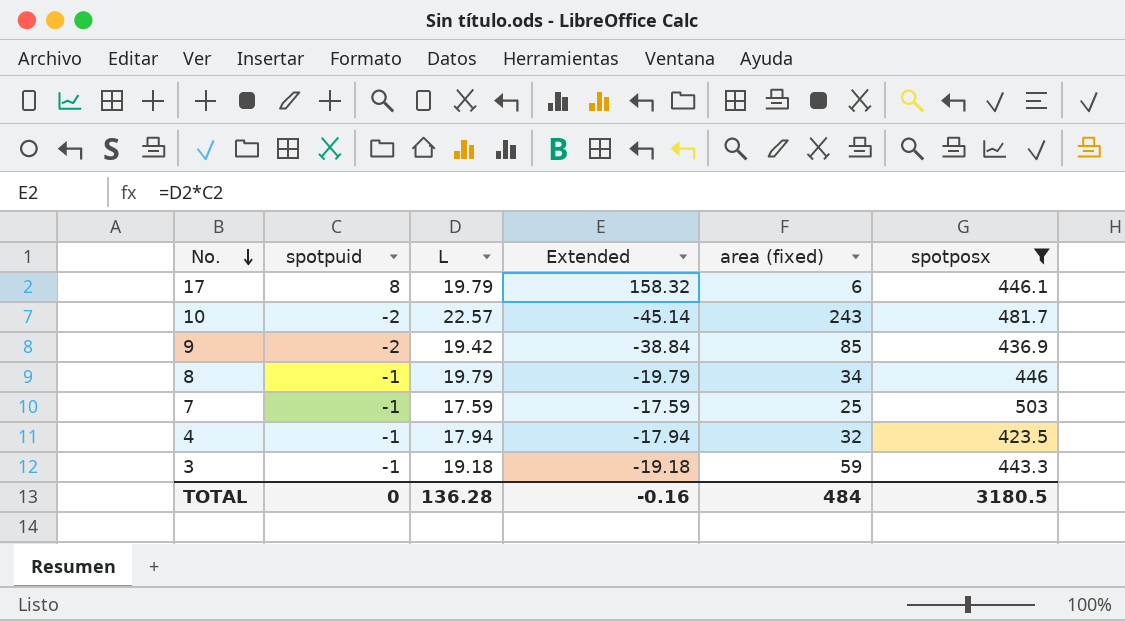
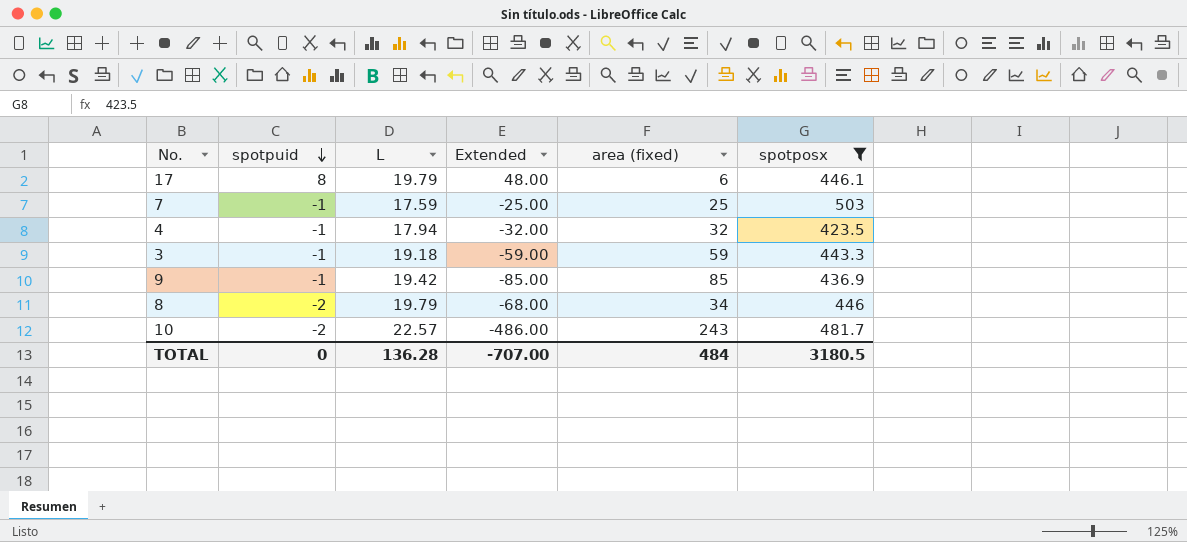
row order: No. descending -> spotpuid descending
column Extended | formula: [spotpuid] * [L] -> [spotpuid] * [area (fixed)]
9 | spotpuid: -2 -> -1
8 | spotpuid: -1 -> -2
TOTAL | Extended: -0.16 -> -707.00

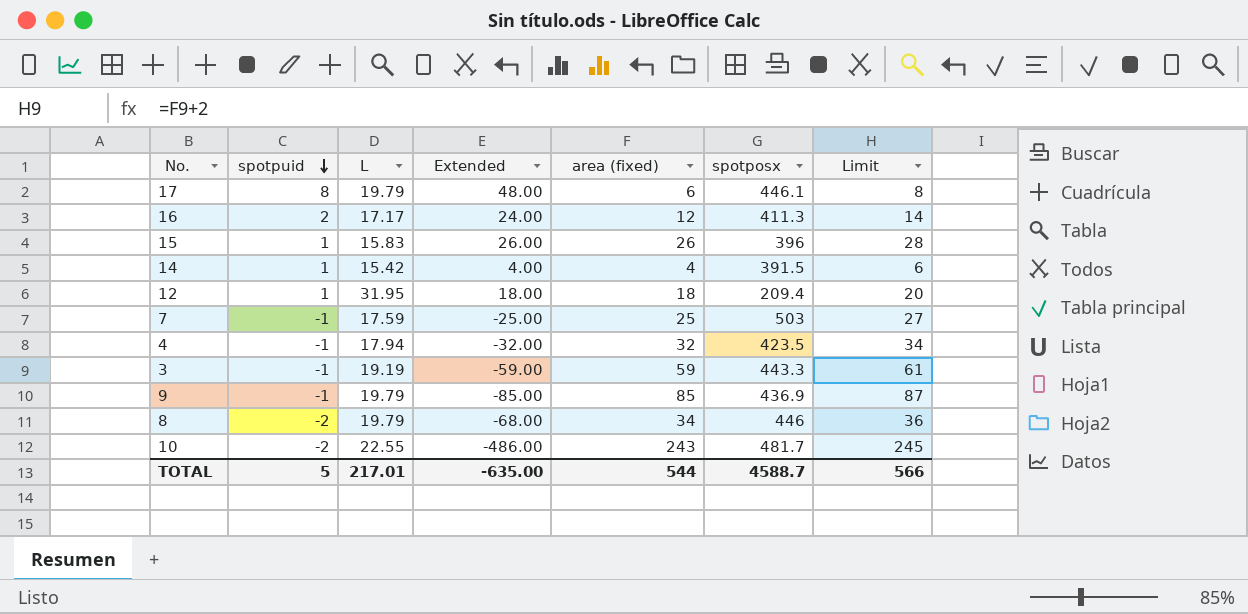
filter: spotposx >= 423.5 -> none
column Limit | formula: none -> [area (fixed)] + 2
3 | L: 19.18 -> 19.19
9 | L: 19.42 -> 19.79
10 | L: 22.57 -> 22.55
TOTAL | spotpuid: 0 -> 5
TOTAL | L: 136.28 -> 217.01
TOTAL | Extended: -707.00 -> -635.00
TOTAL | area (fixed): 484 -> 544
TOTAL | spotposx: 3180.5 -> 4588.7

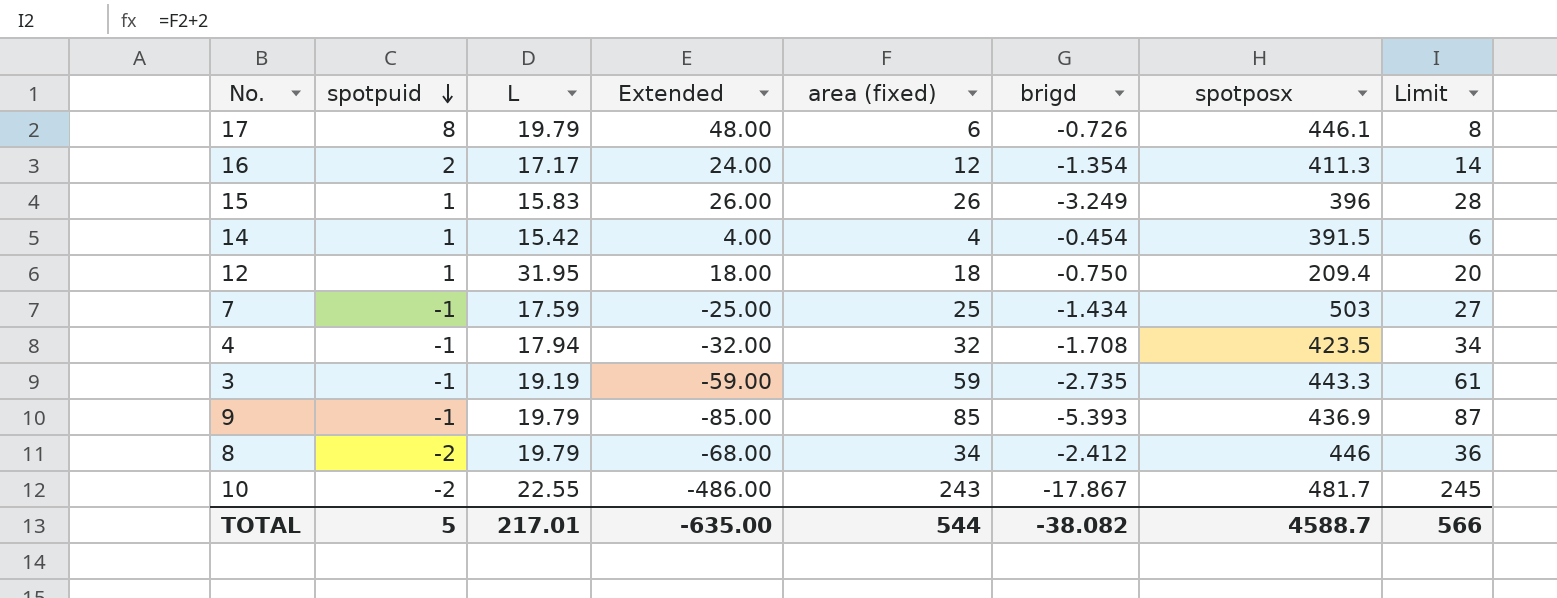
column brigd | position: none -> 6

